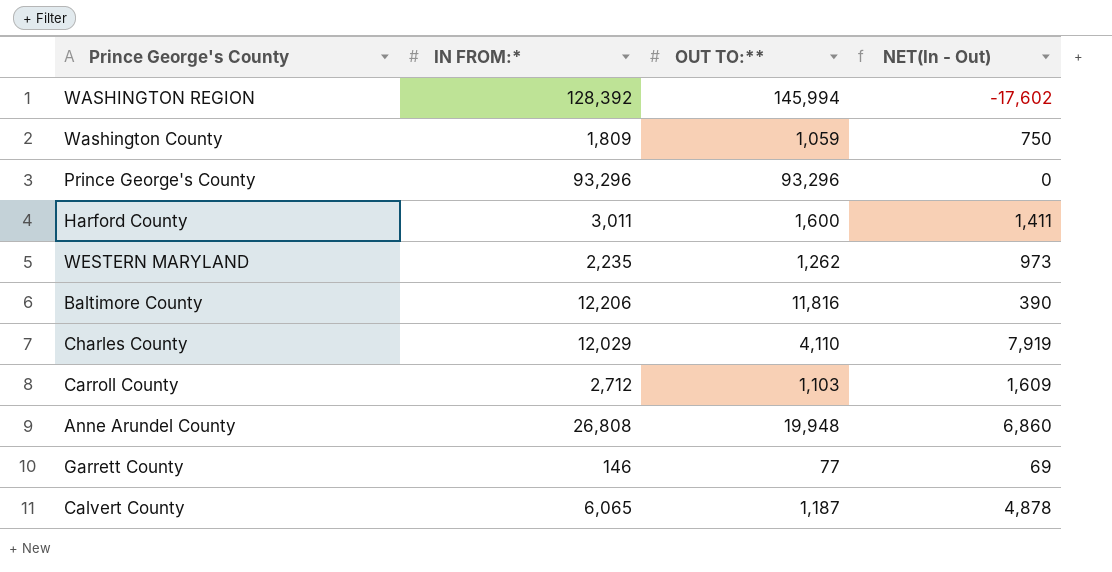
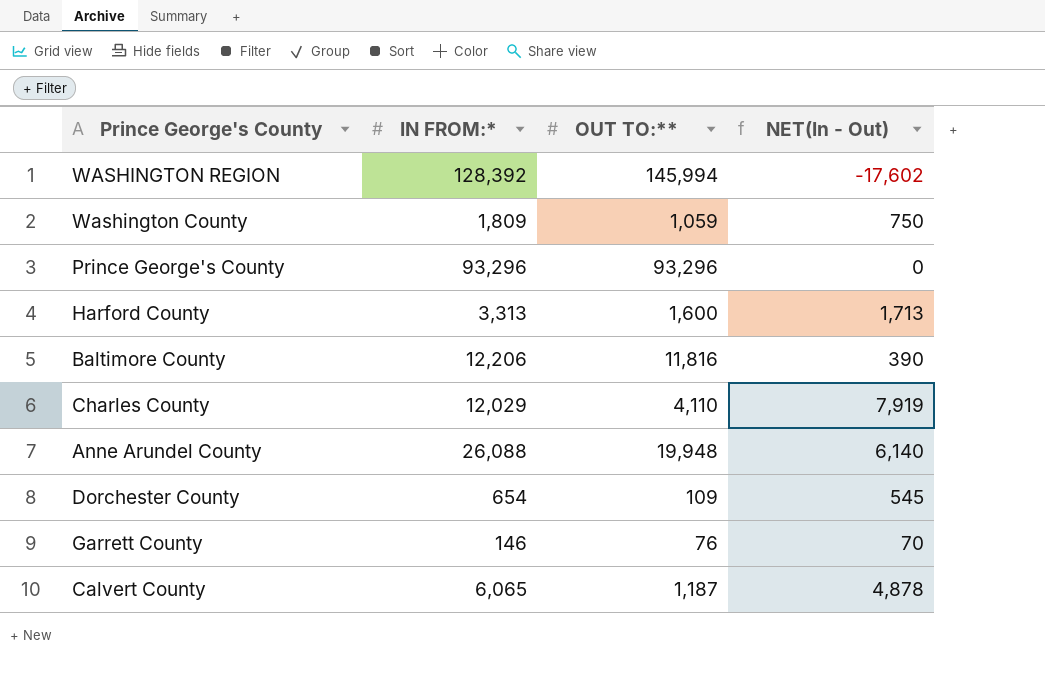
row WESTERN MARYLAND: 2,235 | 1,262 | 973 -> none
row Carroll County: 2,712 | 1,103 | 1,609 -> none
Harford County | IN FROM:*: 3,011 -> 3,313
Harford County | NET(In - Out): 1,411 -> 1,713
Anne Arundel County | IN FROM:*: 26,808 -> 26,088
Anne Arundel County | NET(In - Out): 6,860 -> 6,140
row Dorchester County: none -> 654 | 109 | 545
Garrett County | OUT TO:**: 77 -> 76
Garrett County | NET(In - Out): 69 -> 70

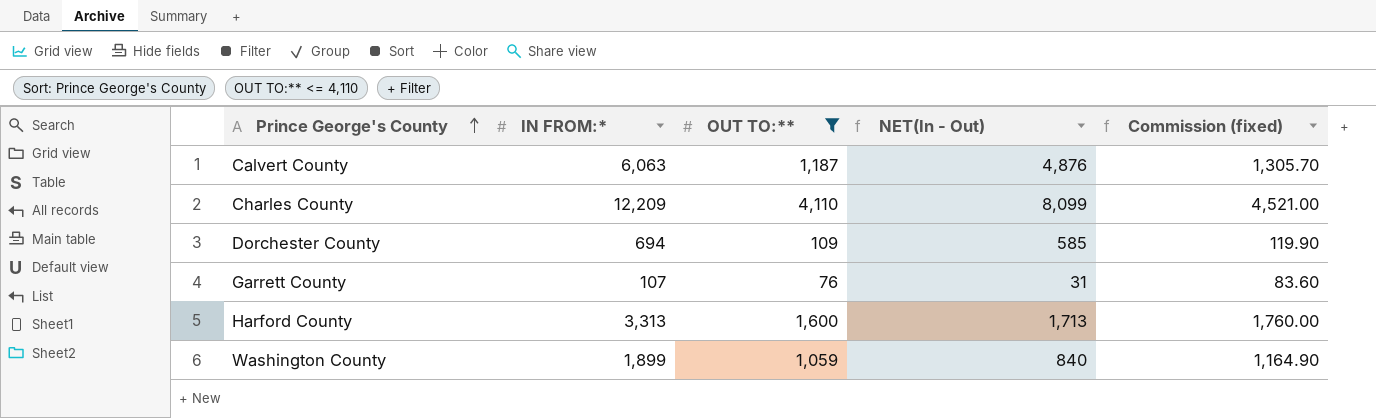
filter: none -> OUT TO:** <= 4,110
row order: none -> Prince George's County ascending
column Commission (fixed) | formula: none -> [OUT TO:**] * 1.1
Calvert County | IN FROM:*: 6,065 -> 6,063
Calvert County | NET(In - Out): 4,878 -> 4,876
Charles County | IN FROM:*: 12,029 -> 12,209
Charles County | NET(In - Out): 7,919 -> 8,099
Dorchester County | IN FROM:*: 654 -> 694
Dorchester County | NET(In - Out): 545 -> 585
Garrett County | IN FROM:*: 146 -> 107
Garrett County | NET(In - Out): 70 -> 31
Washington County | IN FROM:*: 1,809 -> 1,899
Washington County | NET(In - Out): 750 -> 840

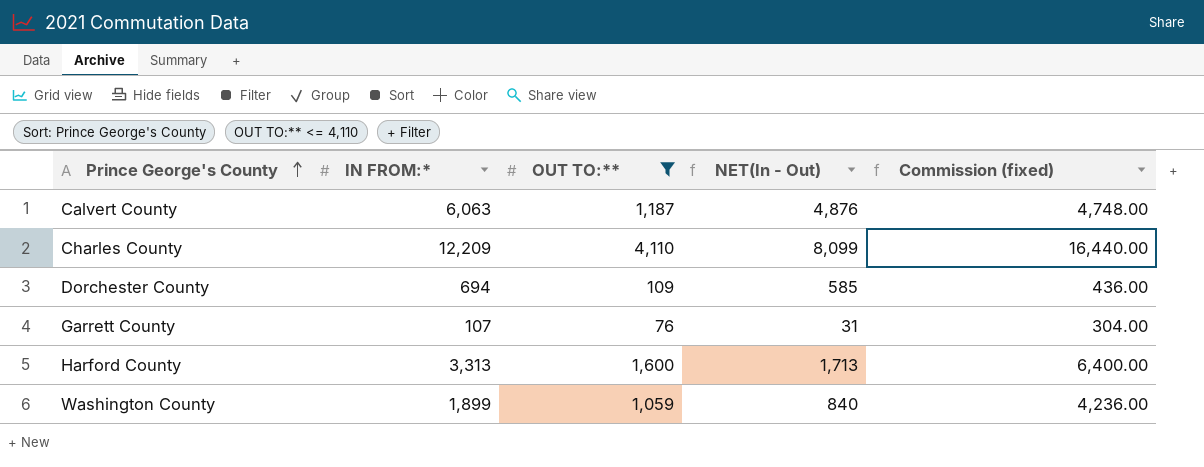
column Commission (fixed) | formula: [OUT TO:**] * 1.1 -> [OUT TO:**] * 4

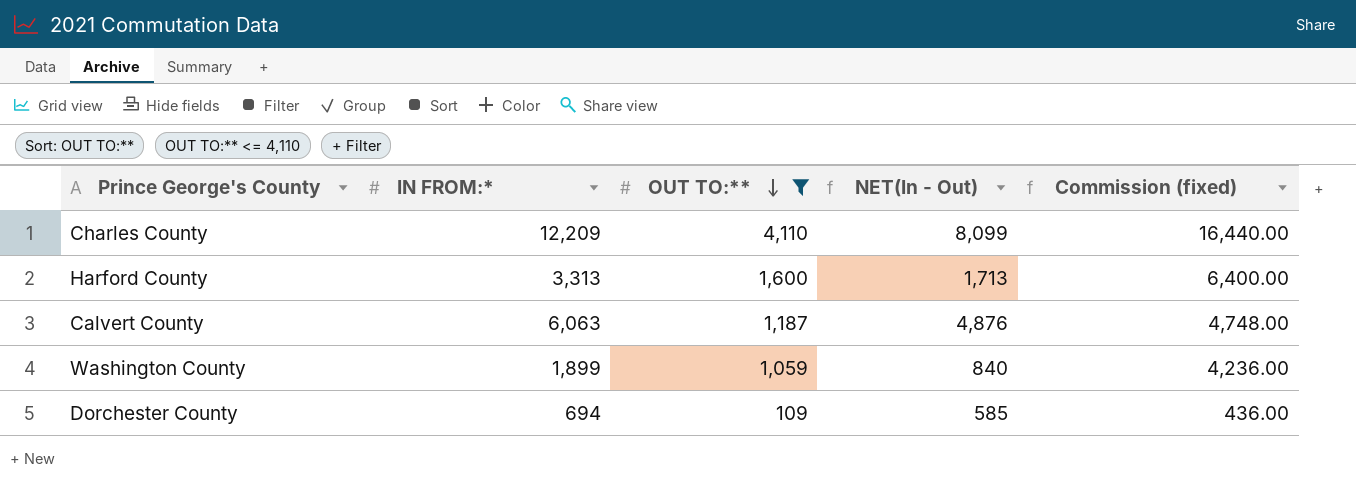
row order: Prince George's County ascending -> OUT TO:** descending
row Garrett County: 107 | 76 | 31 | 304.00 -> none

